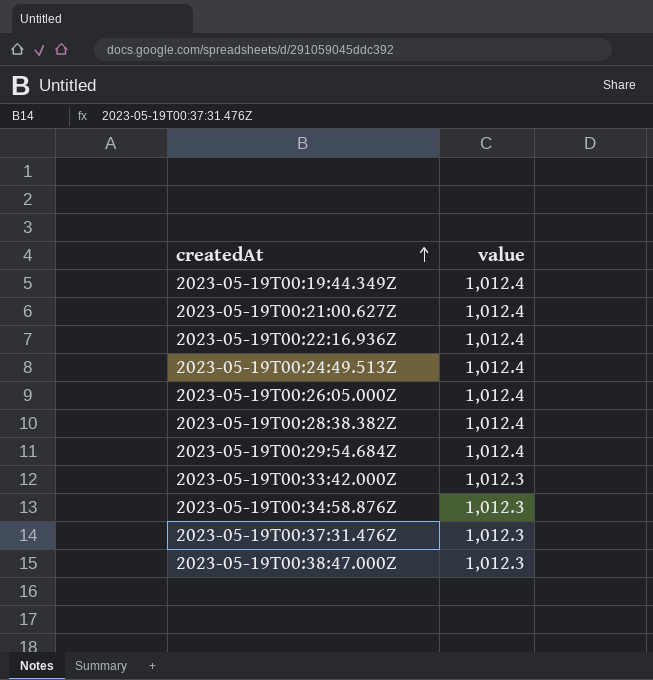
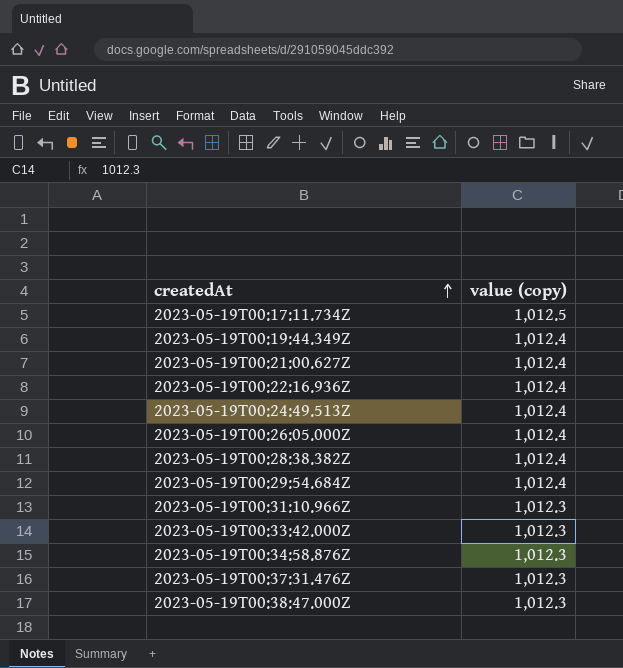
column name: value -> value (copy)
row 2023-05-19T00:17:11.734Z: none -> 1,012.5
row 2023-05-19T00:31:10.966Z: none -> 1,012.3

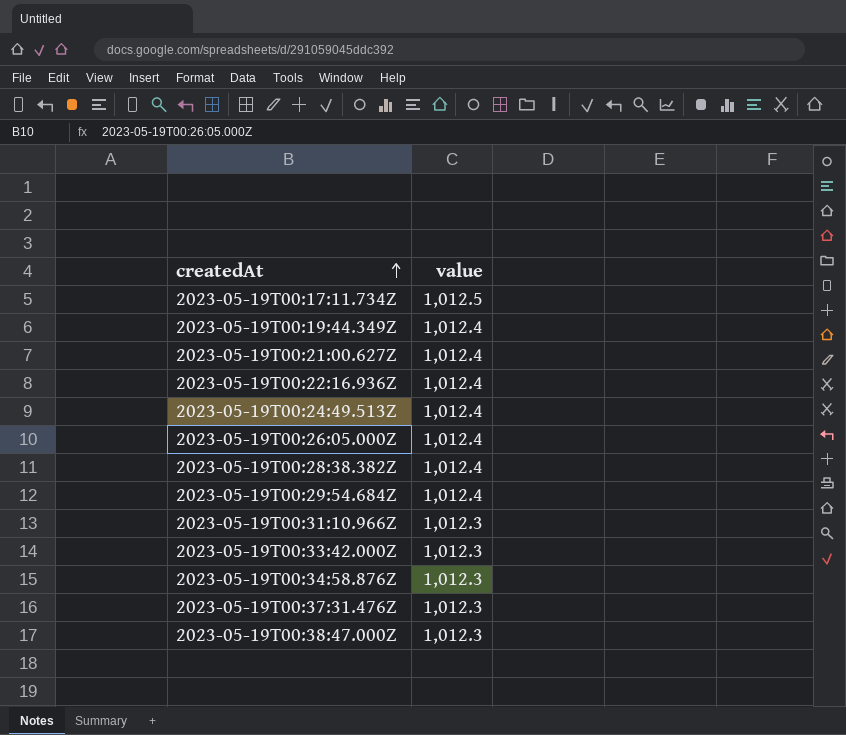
column name: value (copy) -> value

